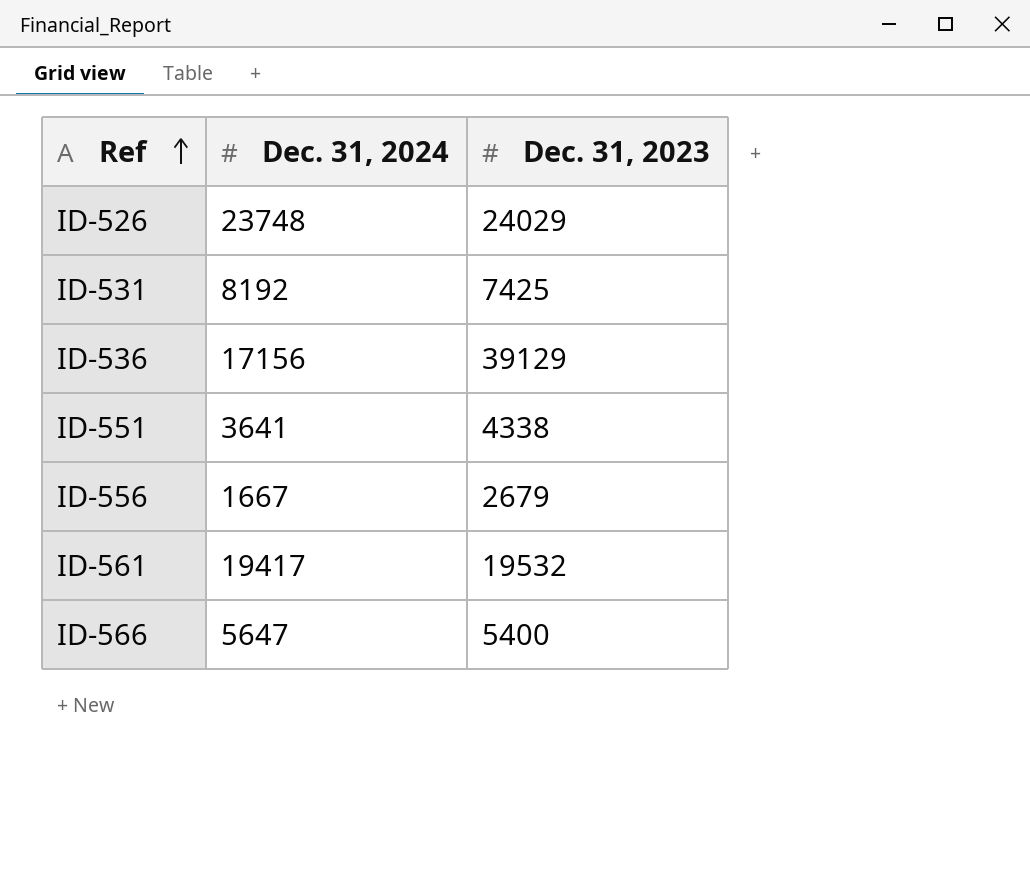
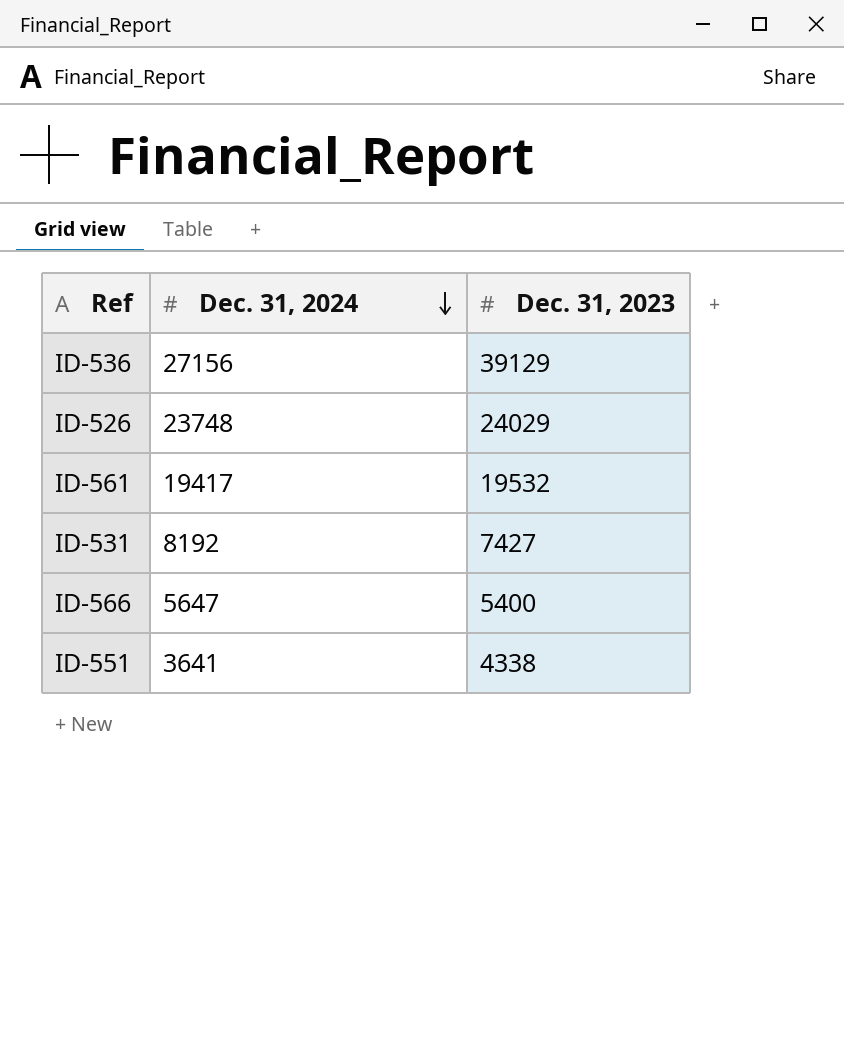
row order: Ref ascending -> Dec. 31, 2024 descending
row ID-556: 1667 | 2679 -> none
ID-536 | Dec. 31, 2024: 17156 -> 27156
ID-531 | Dec. 31, 2023: 7425 -> 7427

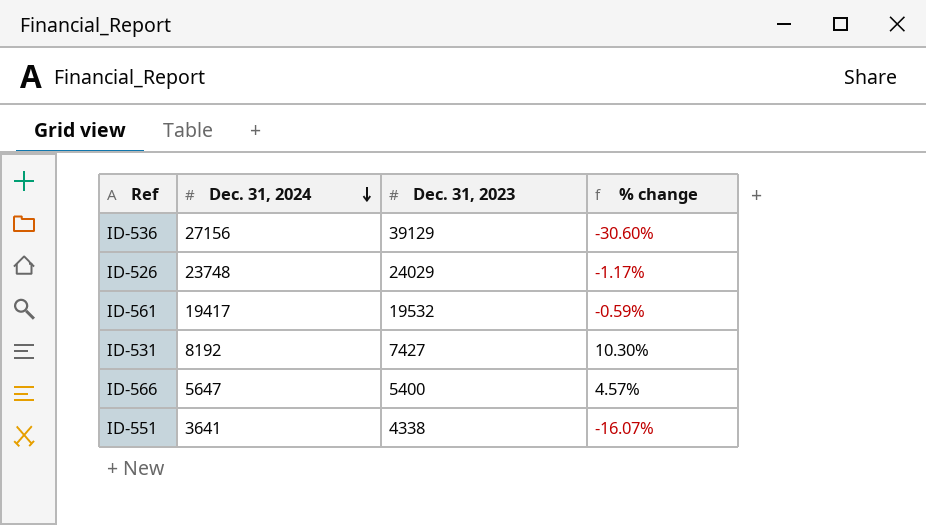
column % change | formula: none -> ([Dec. 31, 2024] - [Dec. 31, 2023]) / [Dec. 31, 2023]

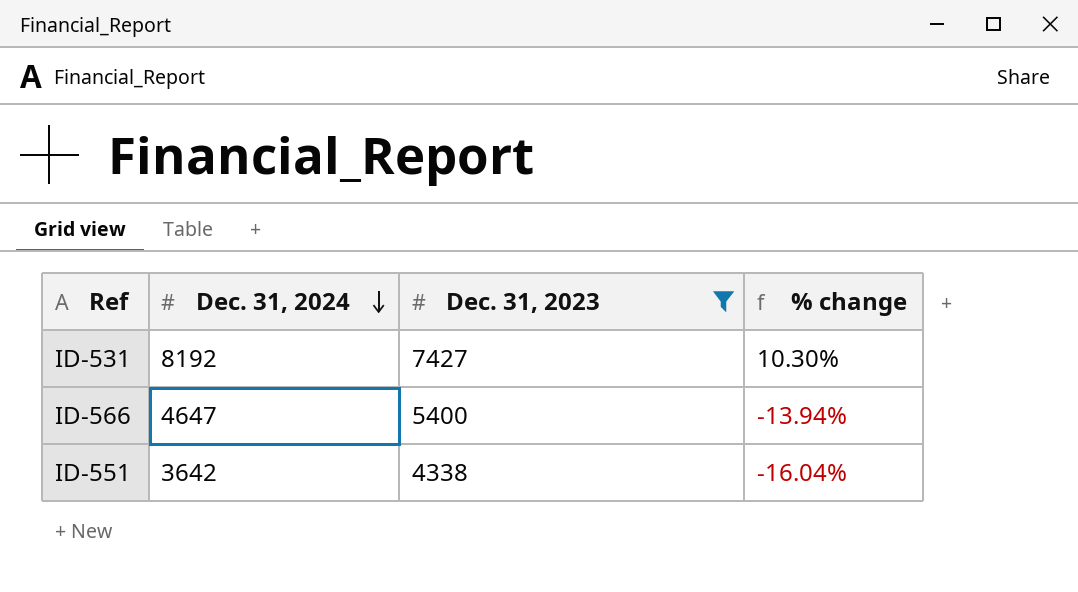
filter: none -> Dec. 31, 2023 <= 7427
ID-566 | Dec. 31, 2024: 5647 -> 4647
ID-566 | % change: 4.57% -> -13.94%
ID-551 | Dec. 31, 2024: 3641 -> 3642
ID-551 | % change: -16.07% -> -16.04%

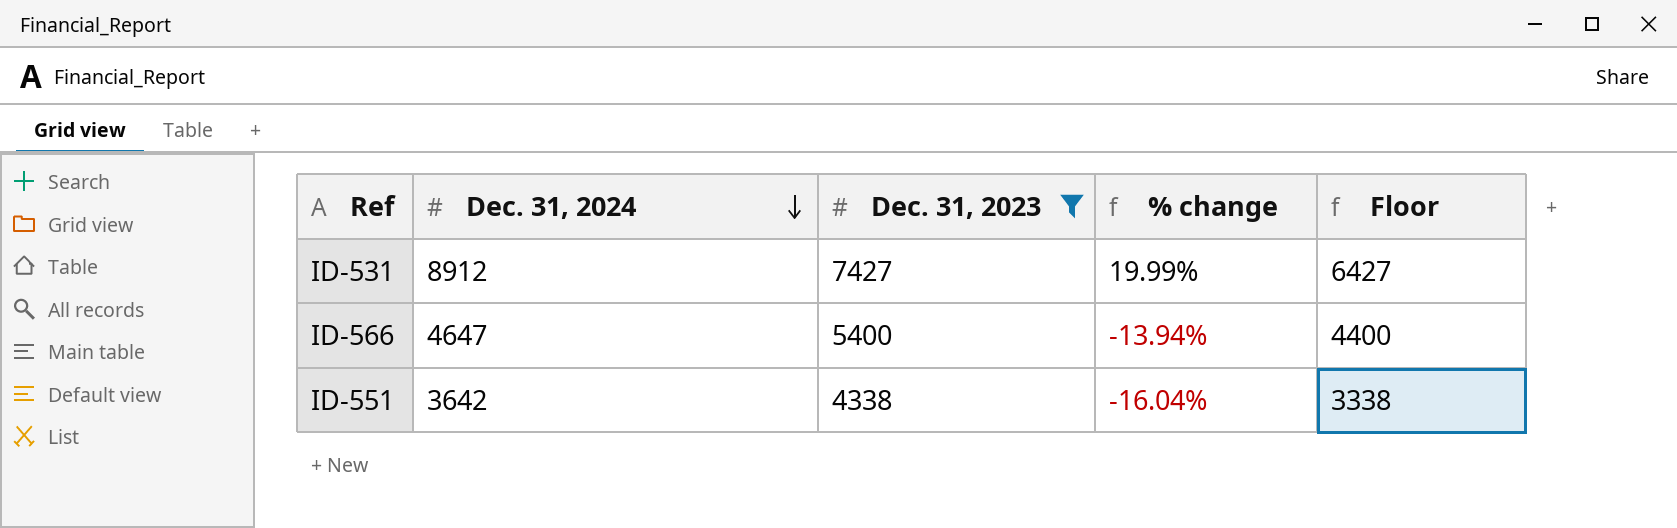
column Floor | formula: none -> [Dec. 31, 2023] - 1000
ID-531 | Dec. 31, 2024: 8192 -> 8912
ID-531 | % change: 10.30% -> 19.99%

